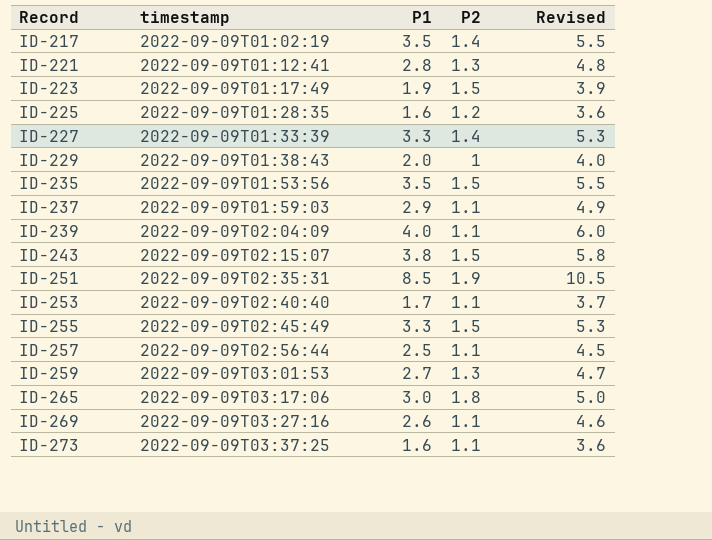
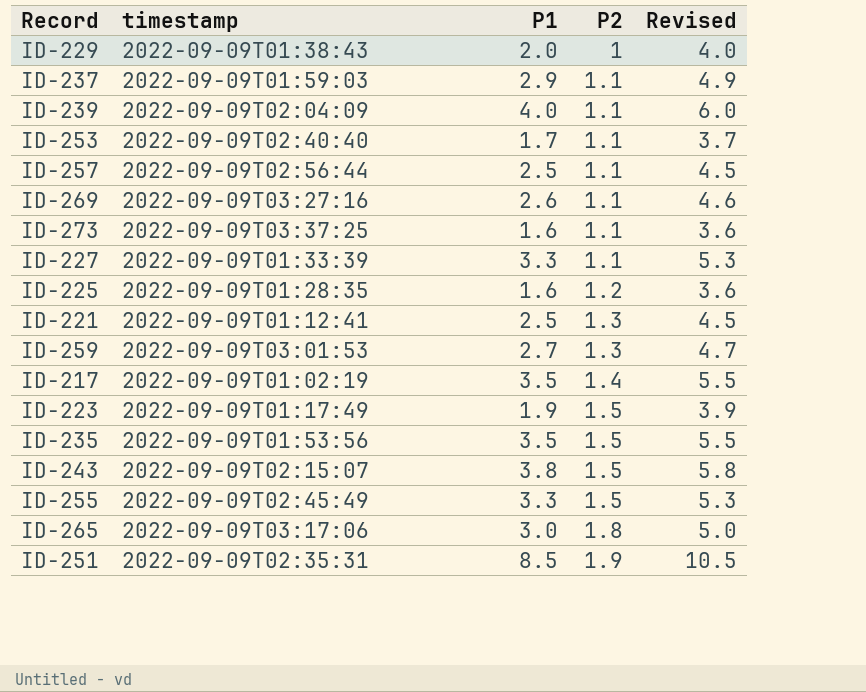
row order: Record ascending -> P2 ascending
ID-227 | P2: 1.4 -> 1.1
ID-221 | P1: 2.8 -> 2.5
ID-221 | Revised: 4.8 -> 4.5

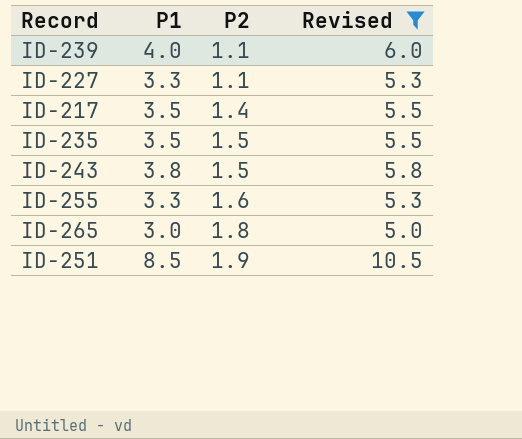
filter: none -> Revised >= 5.0
column timestamp | position: 2 -> none
ID-255 | P2: 1.5 -> 1.6

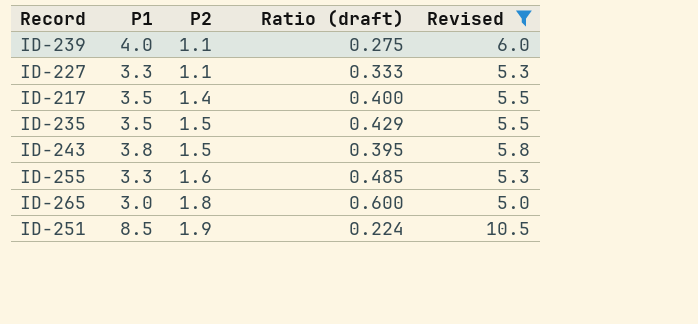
column Ratio (draft) | formula: none -> [P2] / [P1]

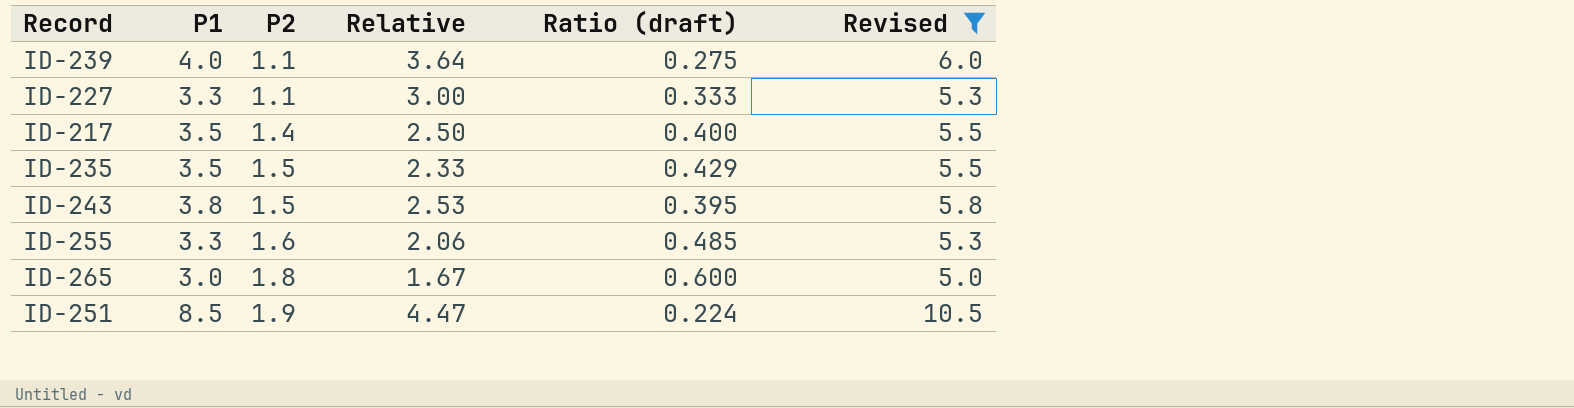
column Relative | formula: none -> [P1] / [P2]

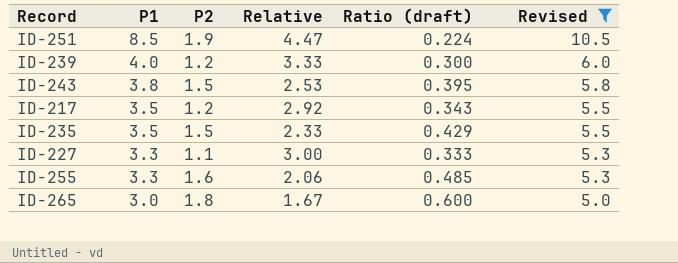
row order: P2 ascending -> P1 descending
ID-239 | P2: 1.1 -> 1.2
ID-239 | Relative: 3.64 -> 3.33
ID-239 | Ratio (draft): 0.275 -> 0.300
ID-217 | P2: 1.4 -> 1.2
ID-217 | Relative: 2.50 -> 2.92
ID-217 | Ratio (draft): 0.400 -> 0.343

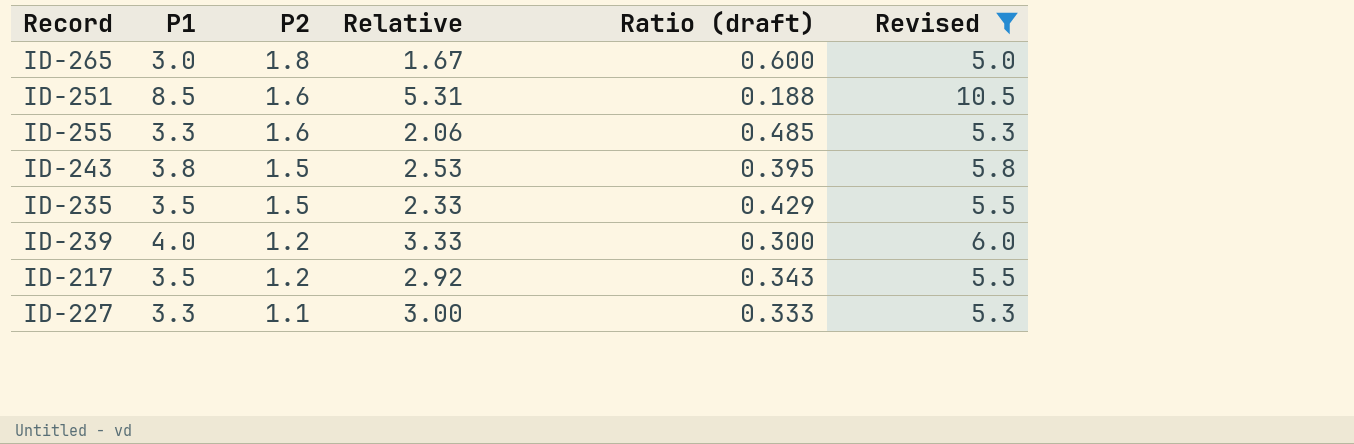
row order: P1 descending -> P2 descending
ID-251 | P2: 1.9 -> 1.6
ID-251 | Relative: 4.47 -> 5.31
ID-251 | Ratio (draft): 0.224 -> 0.188

